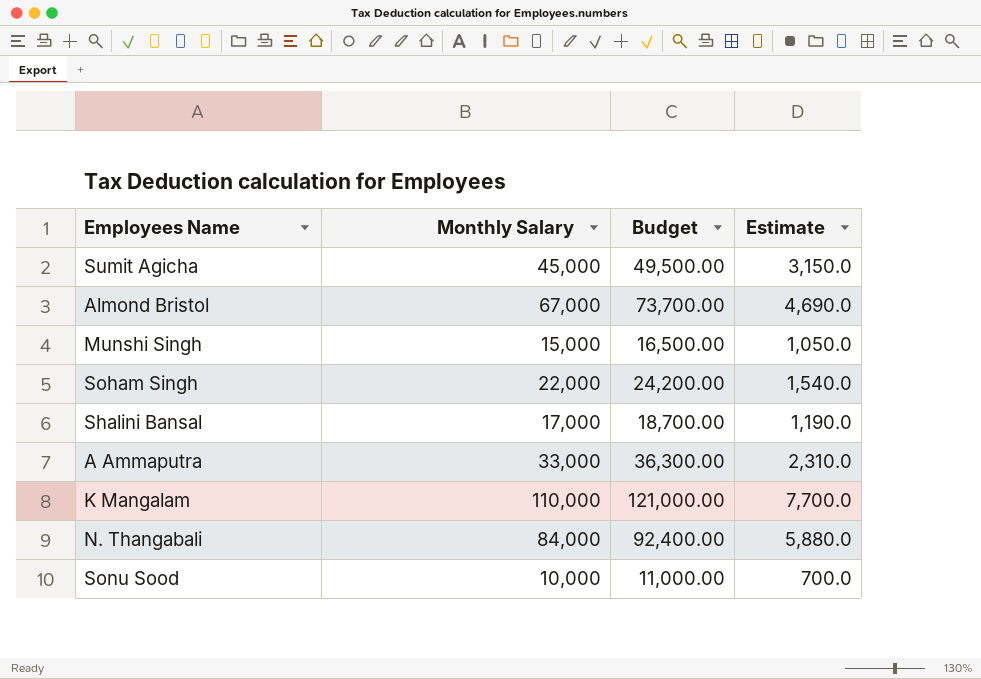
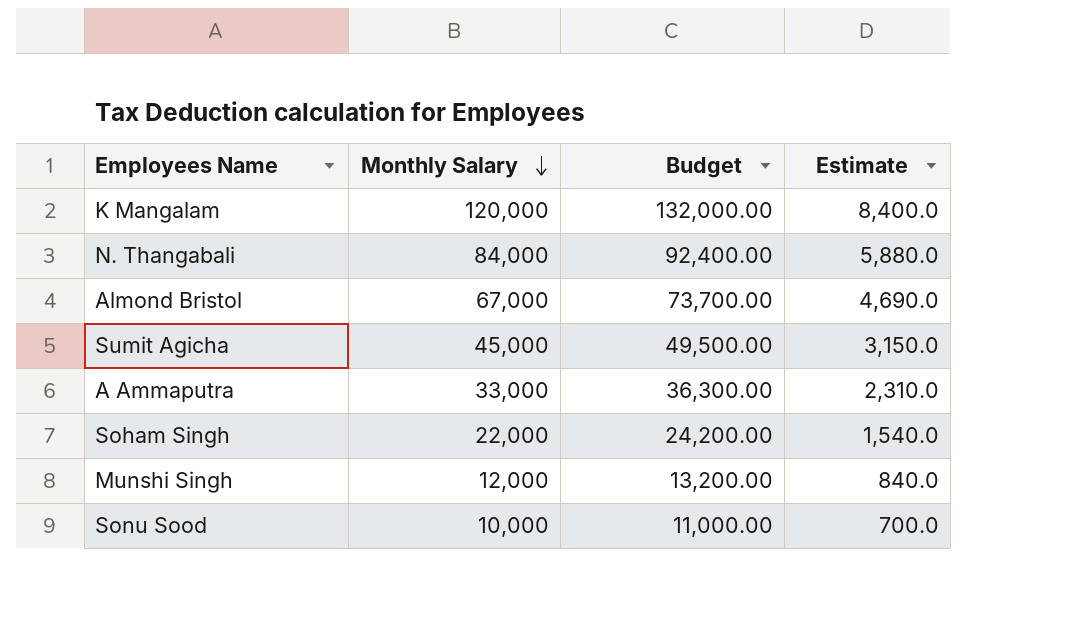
row order: none -> Monthly Salary descending
row Shalini Bansal: 17,000 | 18,700.00 | 1,190.0 -> none
K Mangalam | Monthly Salary: 110,000 -> 120,000
K Mangalam | Budget: 121,000.00 -> 132,000.00
K Mangalam | Estimate: 7,700.0 -> 8,400.0
Munshi Singh | Monthly Salary: 15,000 -> 12,000
Munshi Singh | Budget: 16,500.00 -> 13,200.00
Munshi Singh | Estimate: 1,050.0 -> 840.0

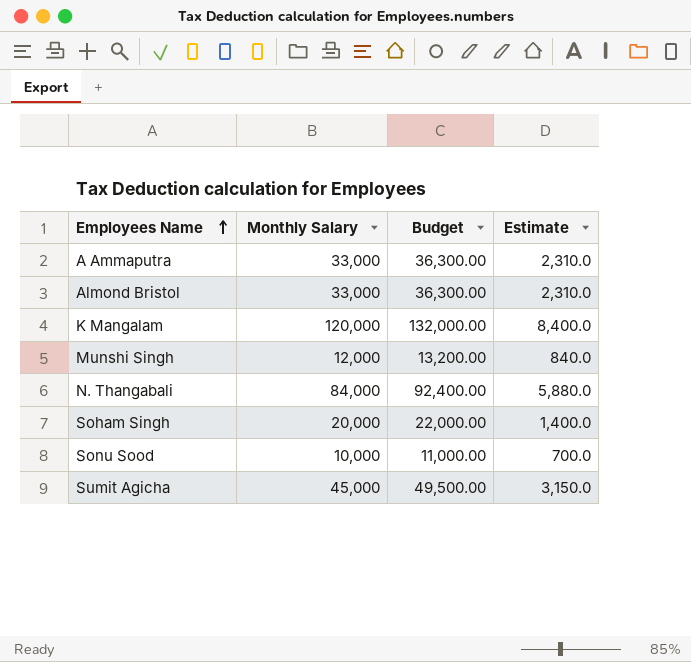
row order: Monthly Salary descending -> Employees Name ascending
Almond Bristol | Monthly Salary: 67,000 -> 33,000
Almond Bristol | Budget: 73,700.00 -> 36,300.00
Almond Bristol | Estimate: 4,690.0 -> 2,310.0
Soham Singh | Monthly Salary: 22,000 -> 20,000
Soham Singh | Budget: 24,200.00 -> 22,000.00
Soham Singh | Estimate: 1,540.0 -> 1,400.0

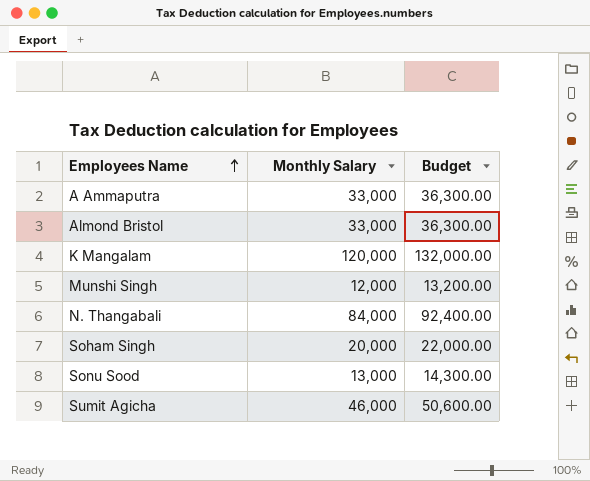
column Estimate | formula: [Monthly Salary] * 0.07 -> none
Sonu Sood | Monthly Salary: 10,000 -> 13,000
Sonu Sood | Budget: 11,000.00 -> 14,300.00
Sumit Agicha | Monthly Salary: 45,000 -> 46,000
Sumit Agicha | Budget: 49,500.00 -> 50,600.00

